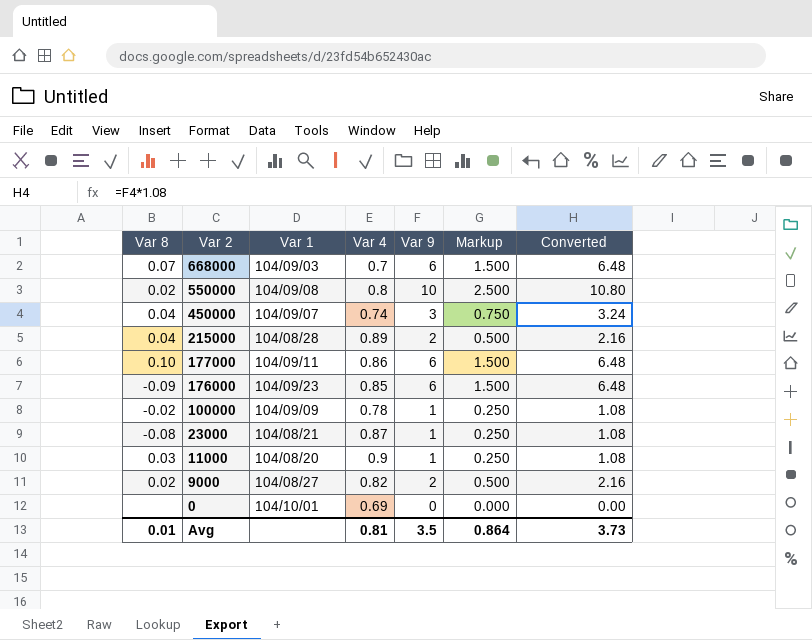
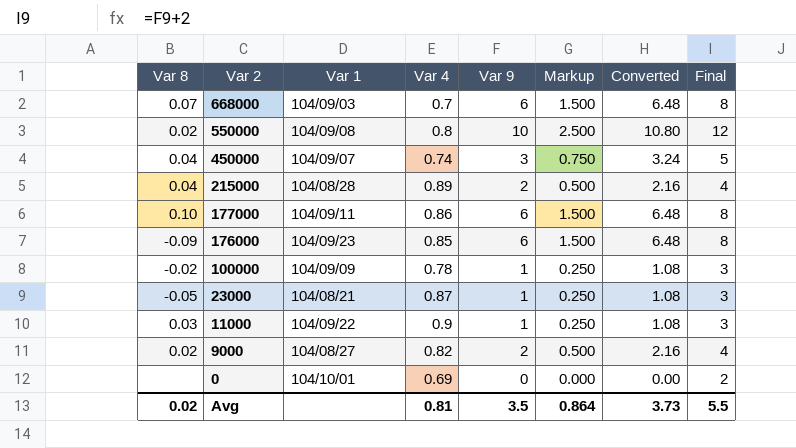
column Final | formula: none -> [Var 9] + 2
23000 | Var 8: -0.08 -> -0.05
11000 | Var 1: 104/08/20 -> 104/09/22
Avg | Var 8: 0.01 -> 0.02

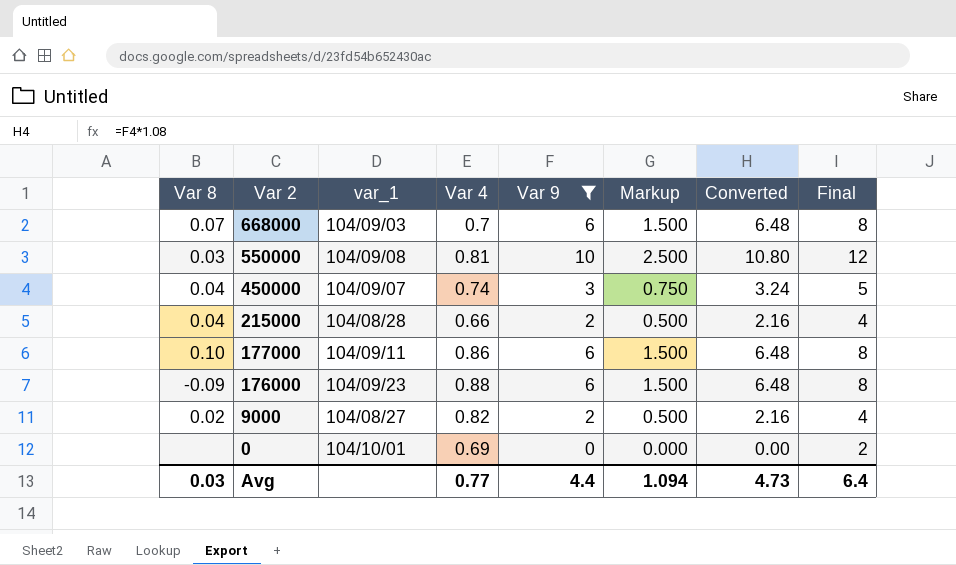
filter: none -> Var 9 != 1
column name: Var 1 -> var_1
550000 | Var 8: 0.02 -> 0.03
550000 | Var 4: 0.8 -> 0.81
215000 | Var 4: 0.89 -> 0.66
176000 | Var 4: 0.85 -> 0.88
Avg | Var 8: 0.02 -> 0.03
Avg | Var 4: 0.81 -> 0.77
Avg | Var 9: 3.5 -> 4.4
Avg | Markup: 0.864 -> 1.094
Avg | Converted: 3.73 -> 4.73
Avg | Final: 5.5 -> 6.4

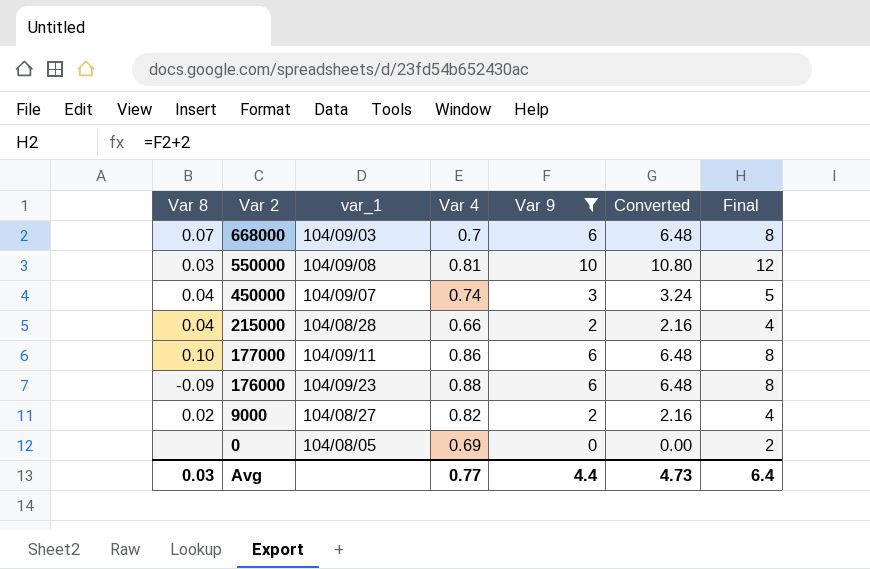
column Markup | formula: [Var 9] * 0.25 -> none
0 | var_1: 104/10/01 -> 104/08/05

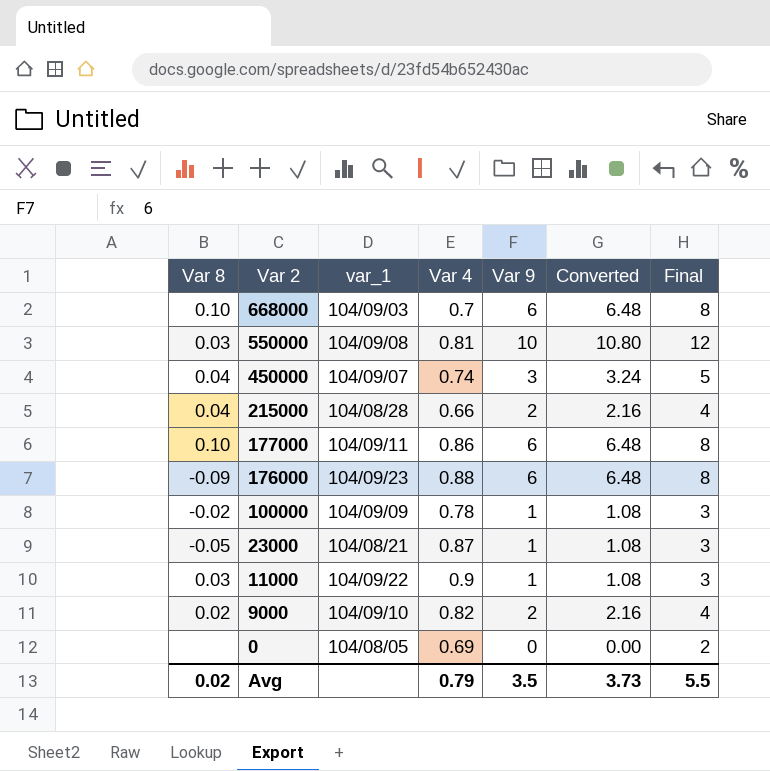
filter: Var 9 != 1 -> none
668000 | Var 8: 0.07 -> 0.10
9000 | var_1: 104/08/27 -> 104/09/10
Avg | Var 8: 0.03 -> 0.02
Avg | Var 4: 0.77 -> 0.79
Avg | Var 9: 4.4 -> 3.5
Avg | Converted: 4.73 -> 3.73
Avg | Final: 6.4 -> 5.5

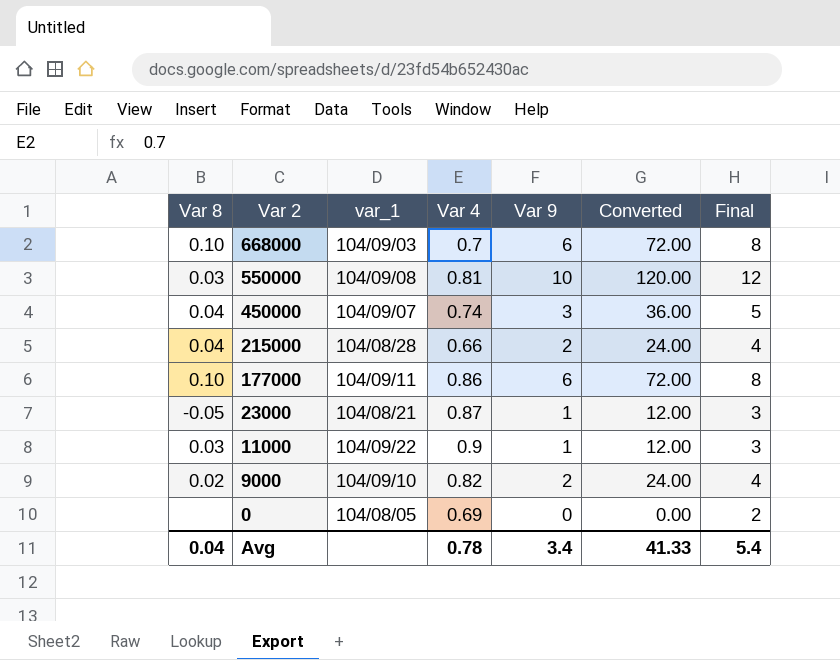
column Converted | formula: [Var 9] * 1.08 -> [Var 9] * 12
row 176000: -0.09 | 104/09/23 | 0.88 | 6 | 6.48 | 8 -> none
row 100000: -0.02 | 104/09/09 | 0.78 | 1 | 1.08 | 3 -> none
Avg | Var 8: 0.02 -> 0.04
Avg | Var 4: 0.79 -> 0.78
Avg | Var 9: 3.5 -> 3.4
Avg | Converted: 3.73 -> 41.33
Avg | Final: 5.5 -> 5.4

